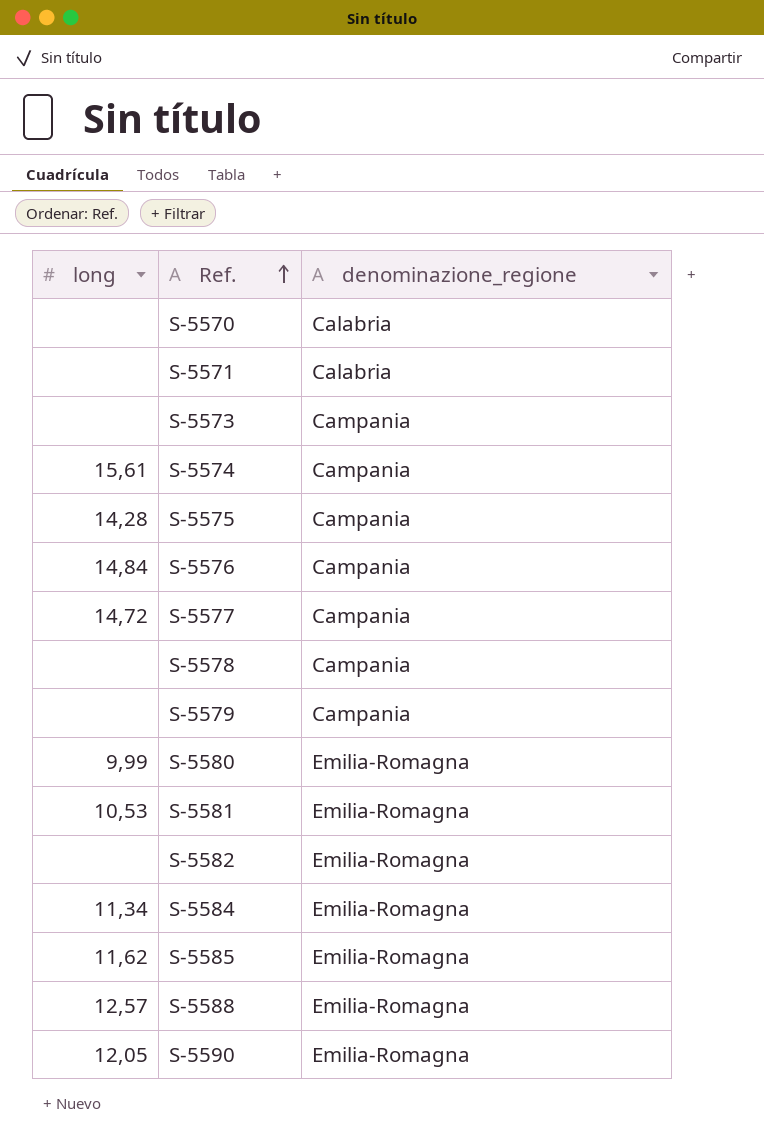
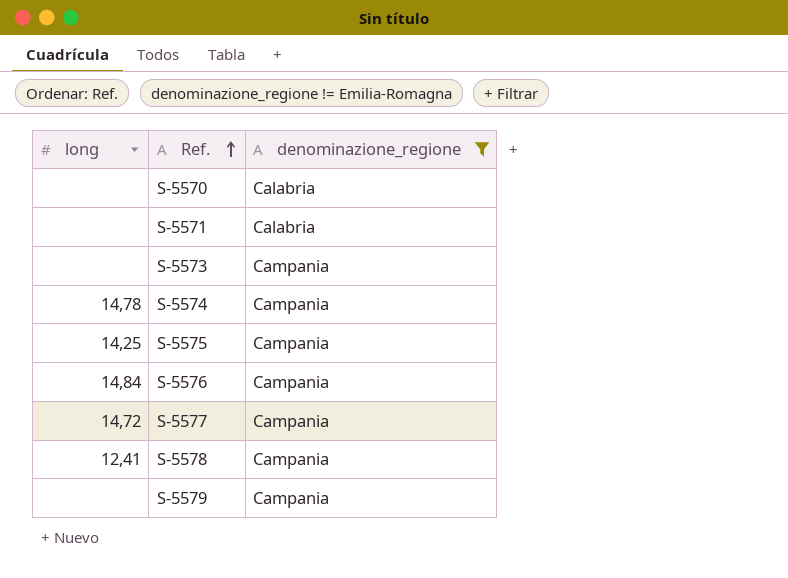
filter: none -> denominazione_regione != Emilia-Romagna
S-5574 | long: 15,61 -> 14,78
S-5575 | long: 14,28 -> 14,25
S-5578 | long: none -> 12,41

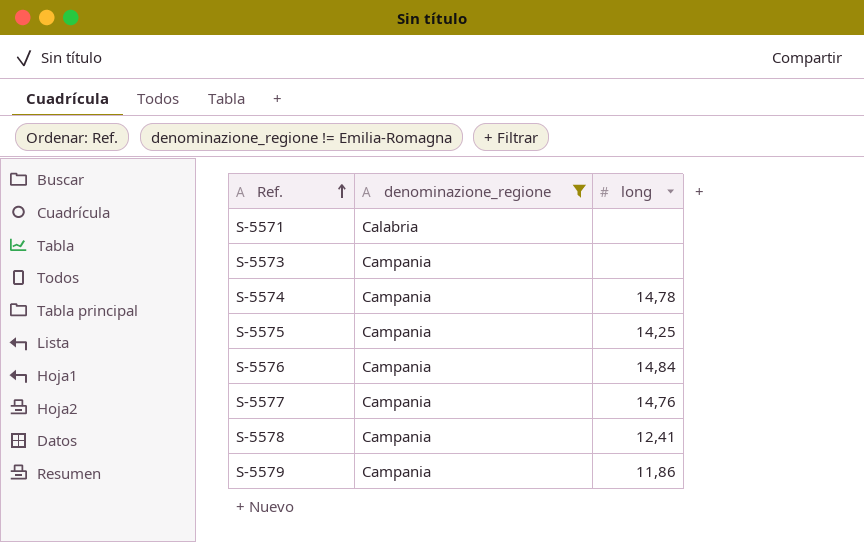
column long | position: 1 -> 3
row S-5570: none | Calabria -> none
S-5577 | long: 14,72 -> 14,76
S-5579 | long: none -> 11,86

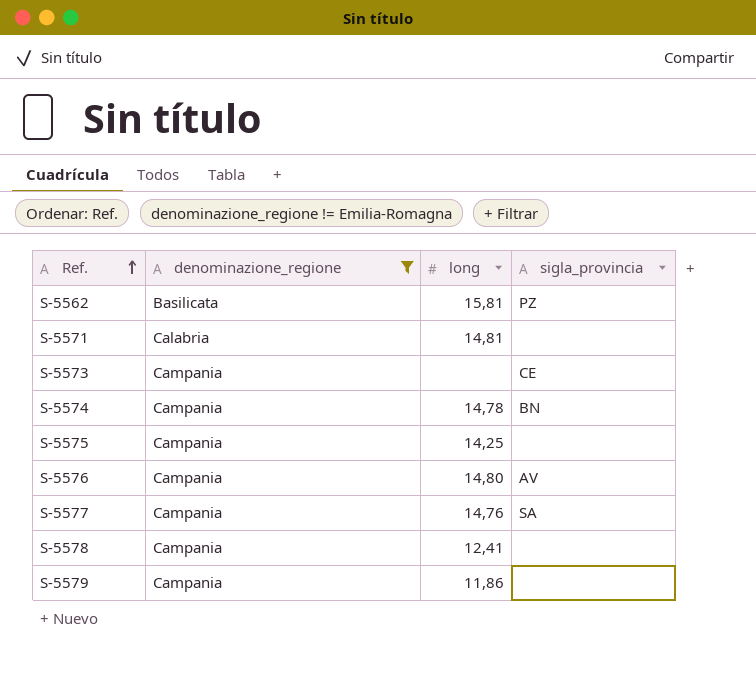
column sigla_provincia | position: none -> 4
row S-5562: none -> Basilicata | 15,81 | PZ
S-5571 | long: none -> 14,81
S-5576 | long: 14,84 -> 14,80

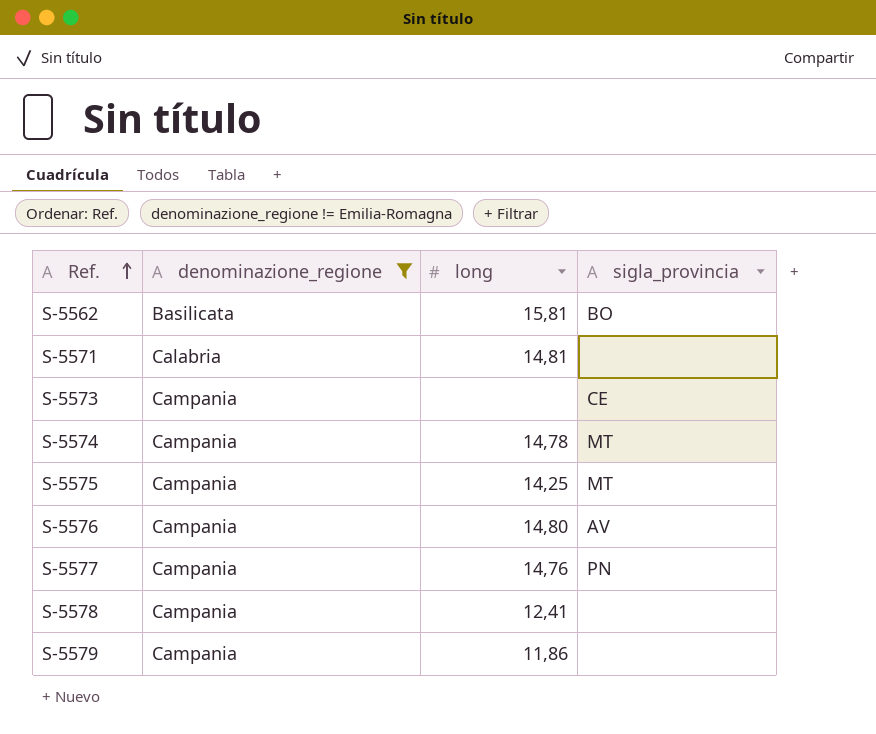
S-5562 | sigla_provincia: PZ -> BO
S-5574 | sigla_provincia: BN -> MT
S-5575 | sigla_provincia: none -> MT
S-5577 | sigla_provincia: SA -> PN

